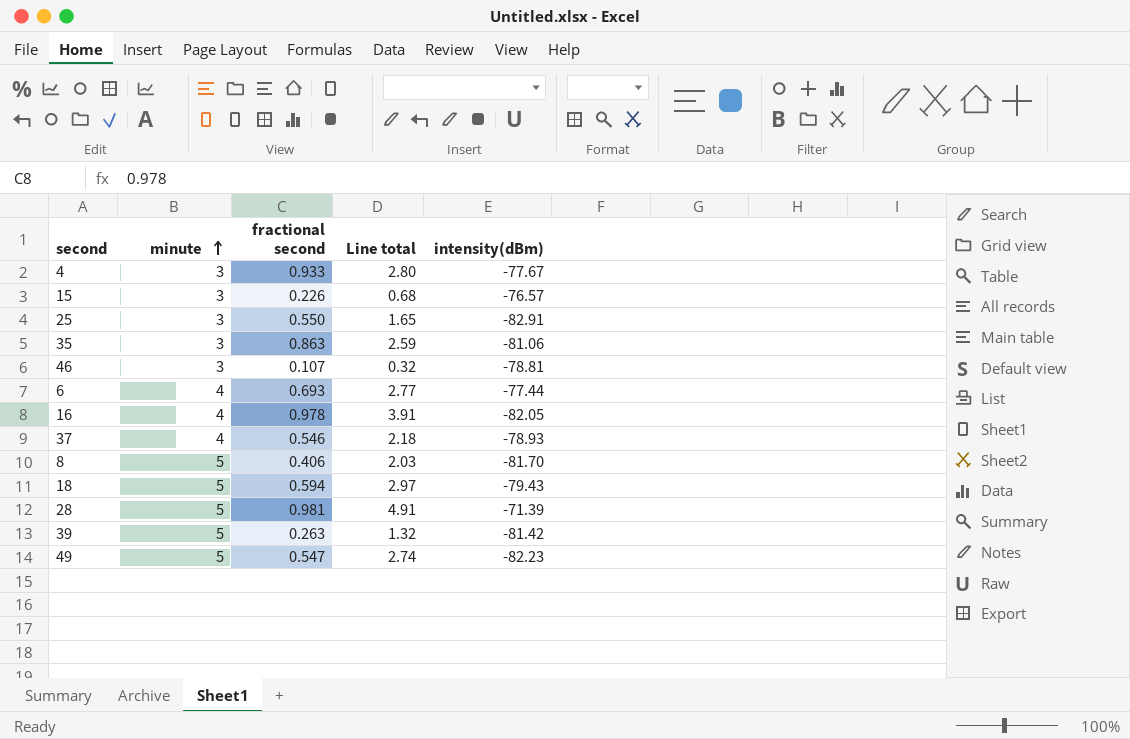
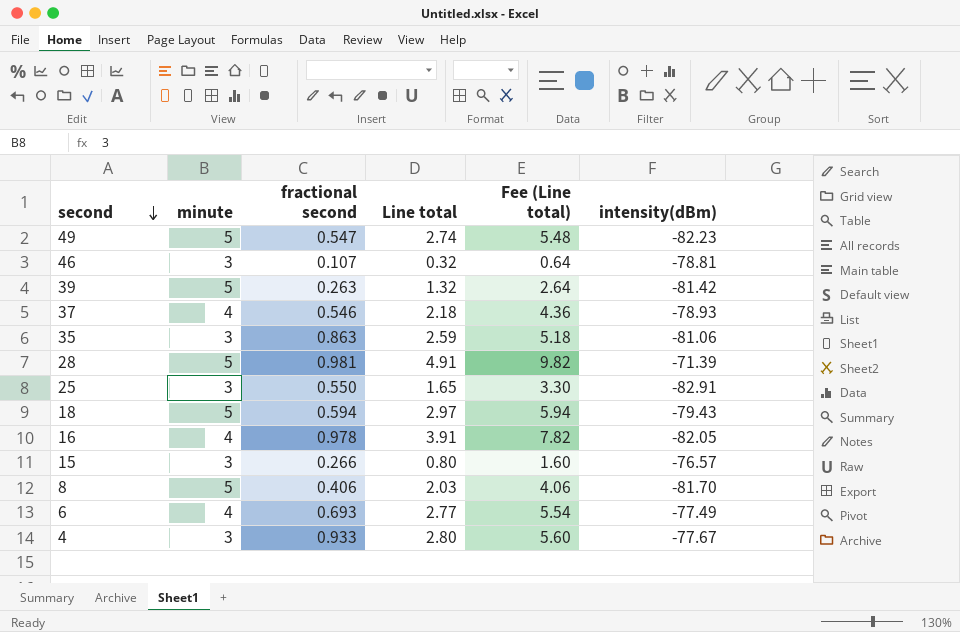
row order: minute ascending -> second descending
column Fee (Line total) | formula: none -> [Line total] * 2
15 | fractional second: 0.226 -> 0.266
15 | Line total: 0.68 -> 0.80
6 | intensity(dBm): -77.44 -> -77.49

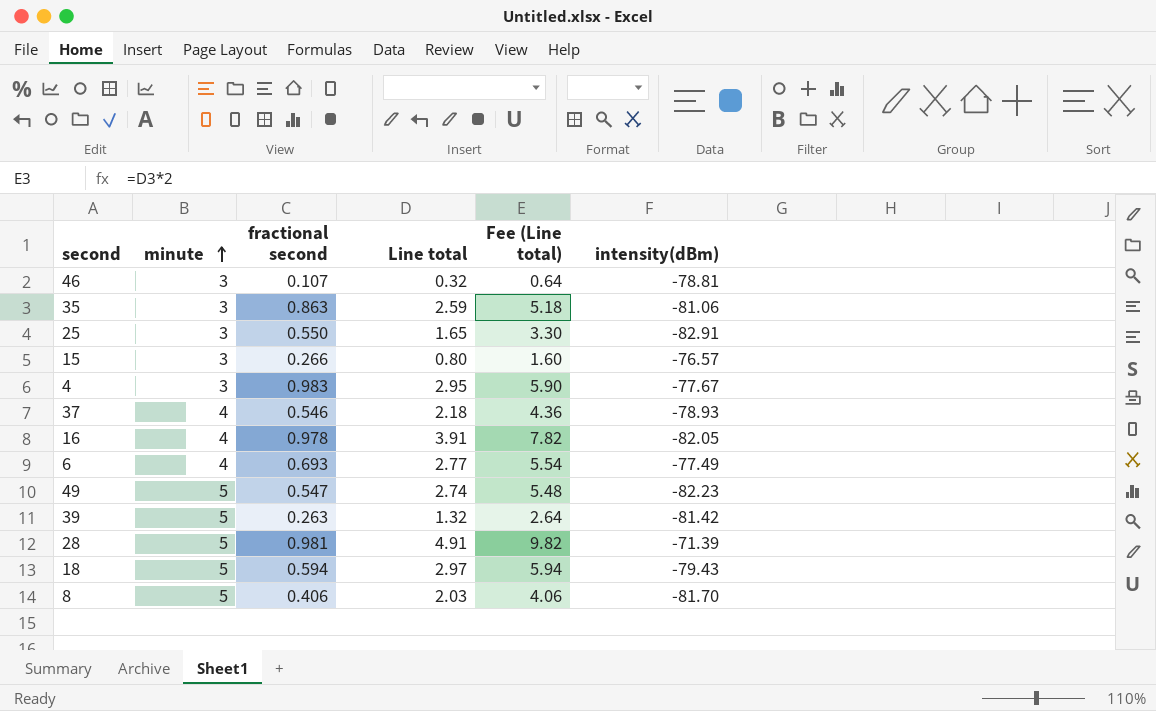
row order: second descending -> minute ascending
4 | fractional second: 0.933 -> 0.983
4 | Line total: 2.80 -> 2.95
4 | Fee (Line total): 5.60 -> 5.90

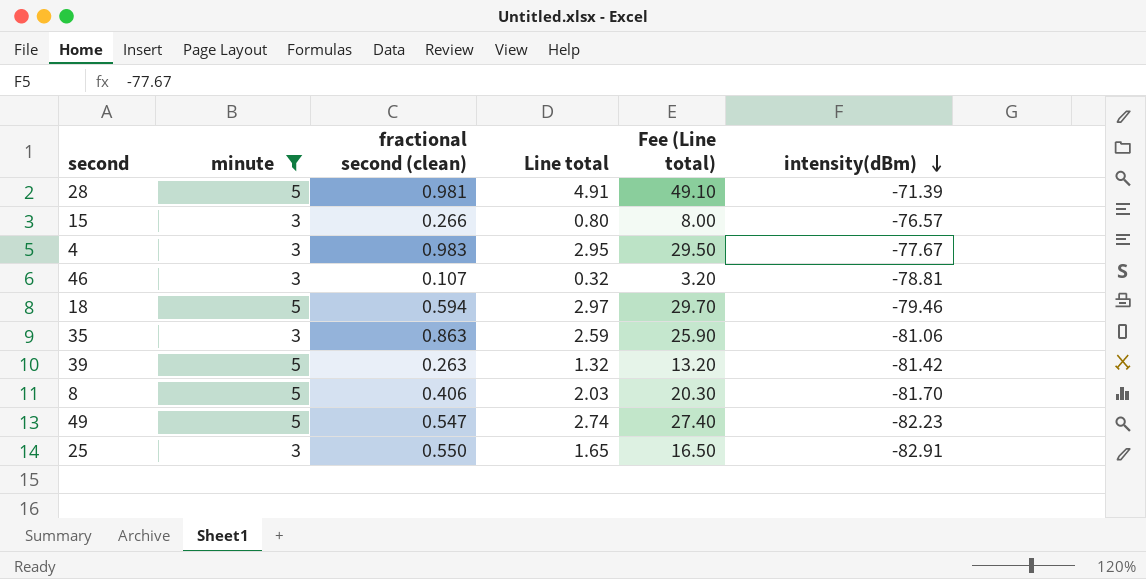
filter: none -> minute != 4
row order: minute ascending -> intensity(dBm) descending
column name: fractional second -> fractional second (clean)
column Fee (Line total) | formula: [Line total] * 2 -> [Line total] * 10
18 | intensity(dBm): -79.43 -> -79.46

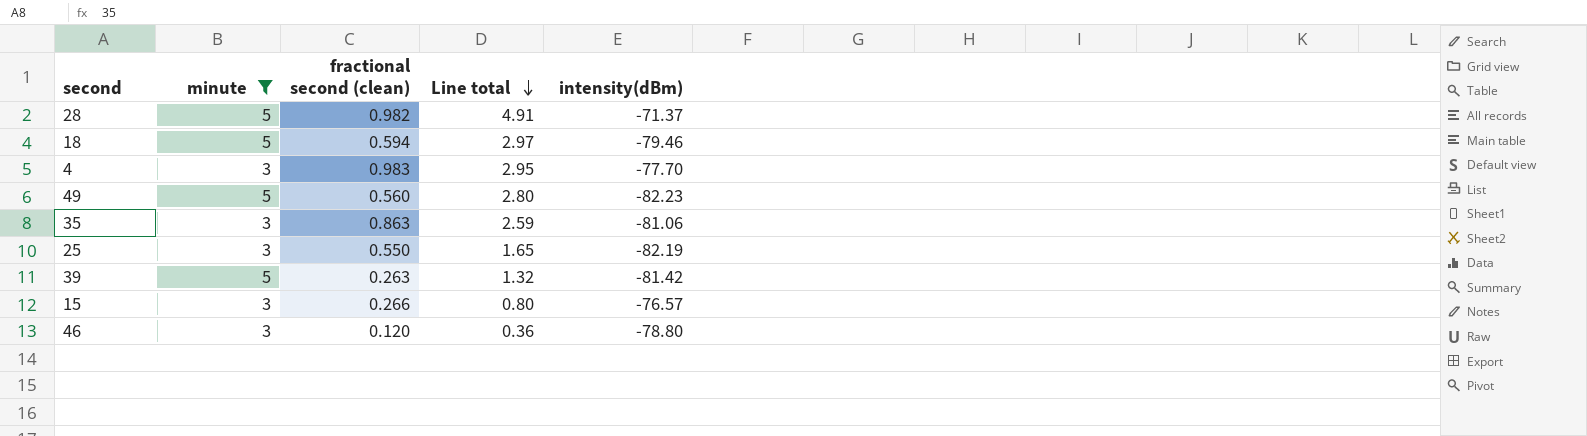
row order: intensity(dBm) descending -> Line total descending
column Fee (Line total) | formula: [Line total] * 10 -> none
row 8: 5 | 0.406 | 2.03 | 20.30 | -81.70 -> none
28 | fractional second (clean): 0.981 -> 0.982
28 | intensity(dBm): -71.39 -> -71.37
4 | intensity(dBm): -77.67 -> -77.70
49 | fractional second (clean): 0.547 -> 0.560
49 | Line total: 2.74 -> 2.80
25 | intensity(dBm): -82.91 -> -82.19
46 | fractional second (clean): 0.107 -> 0.120
46 | Line total: 0.32 -> 0.36
46 | intensity(dBm): -78.81 -> -78.80

